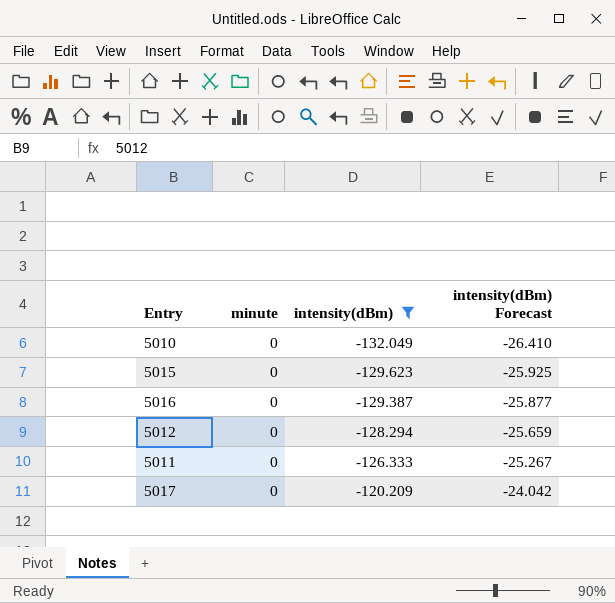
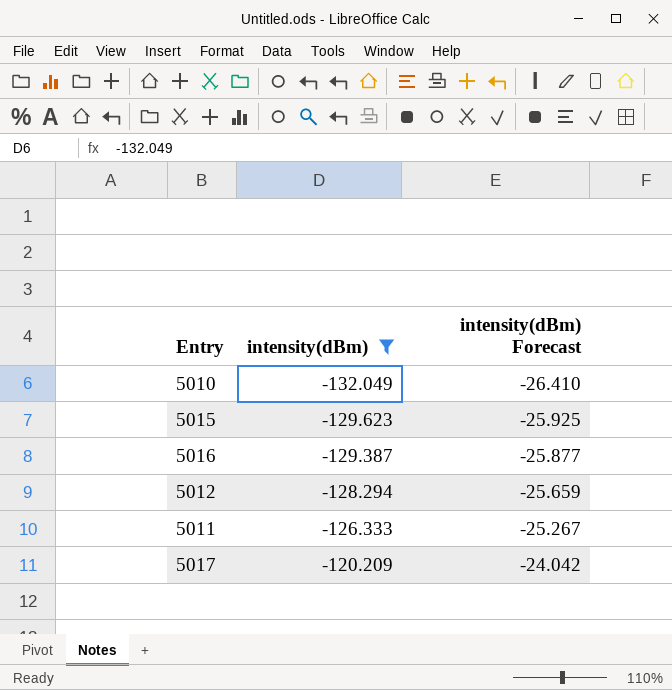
column minute | position: 2 -> none

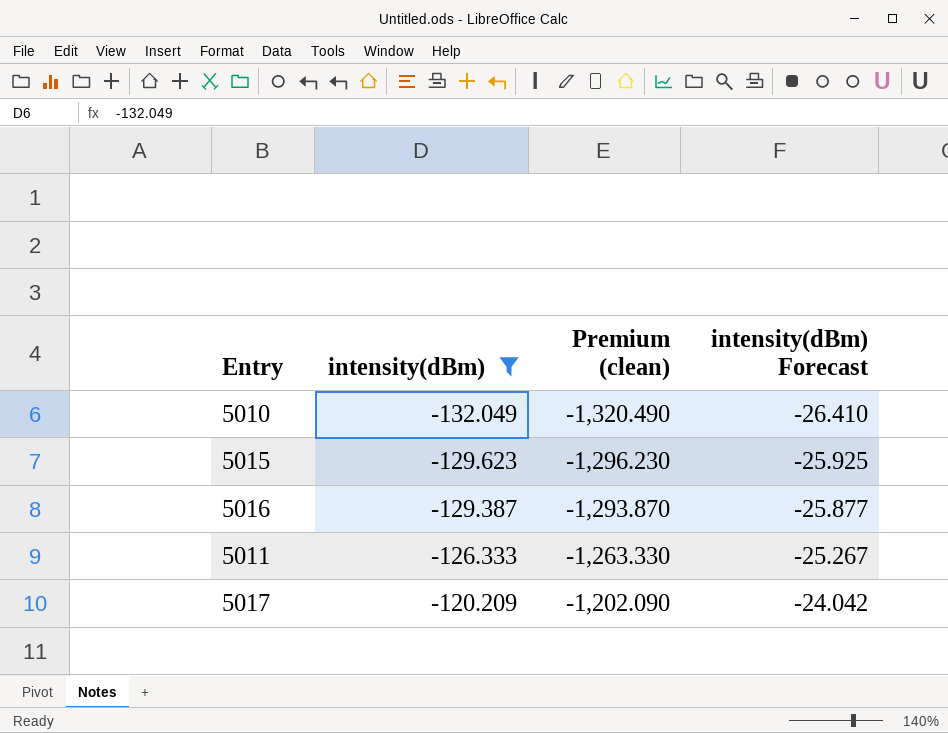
column Premium (clean) | formula: none -> [intensity(dBm)] * 10
row 5012: -128.294 | -25.659 -> none

